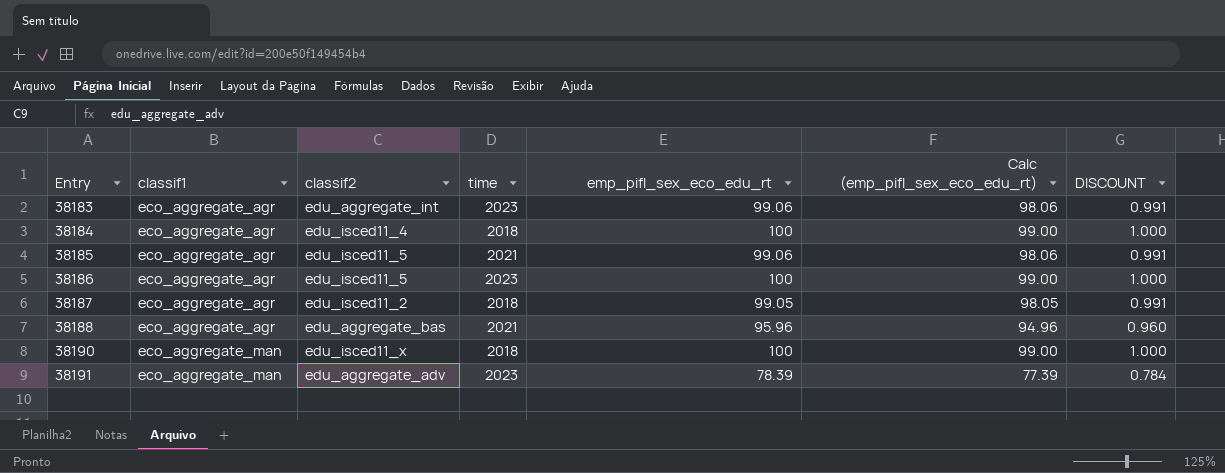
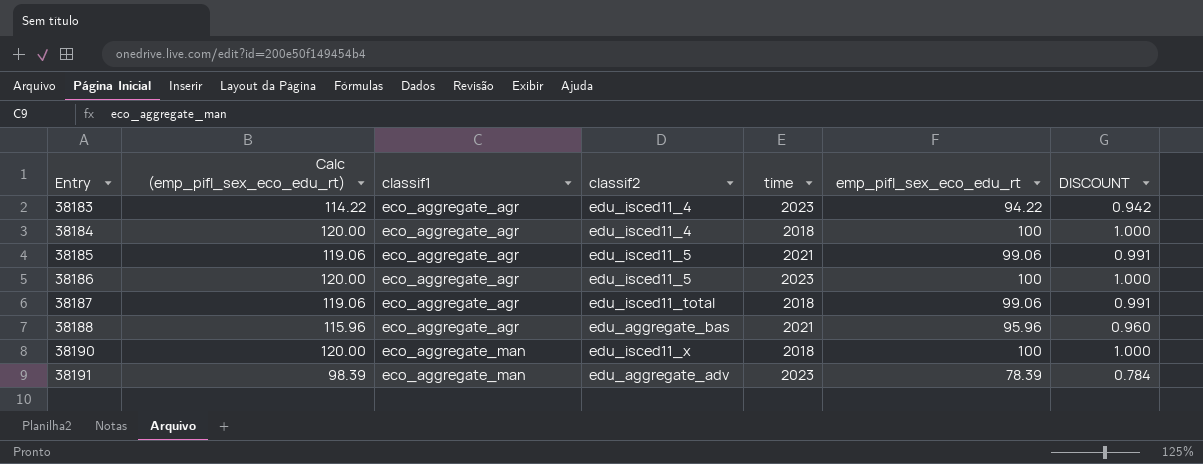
column Calc (emp_pifl_sex_eco_edu_rt) | formula: [emp_pifl_sex_eco_edu_rt] - 1 -> [emp_pifl_sex_eco_edu_rt] + 20
column Calc (emp_pifl_sex_eco_edu_rt) | position: 6 -> 2
38183 | classif2: edu_aggregate_int -> edu_isced11_4
38183 | emp_pifl_sex_eco_edu_rt: 99.06 -> 94.22
38183 | DISCOUNT: 0.991 -> 0.942
38187 | classif2: edu_isced11_2 -> edu_isced11_total
38187 | emp_pifl_sex_eco_edu_rt: 99.05 -> 99.06

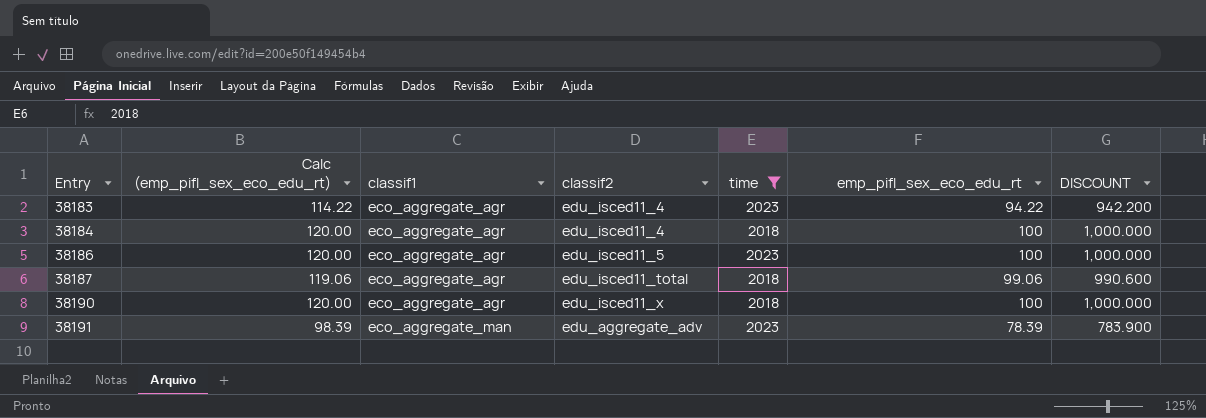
filter: none -> time != 2021
column DISCOUNT | formula: [emp_pifl_sex_eco_edu_rt] * 0.01 -> [emp_pifl_sex_eco_edu_rt] * 10
38190 | classif1: eco_aggregate_man -> eco_aggregate_agr

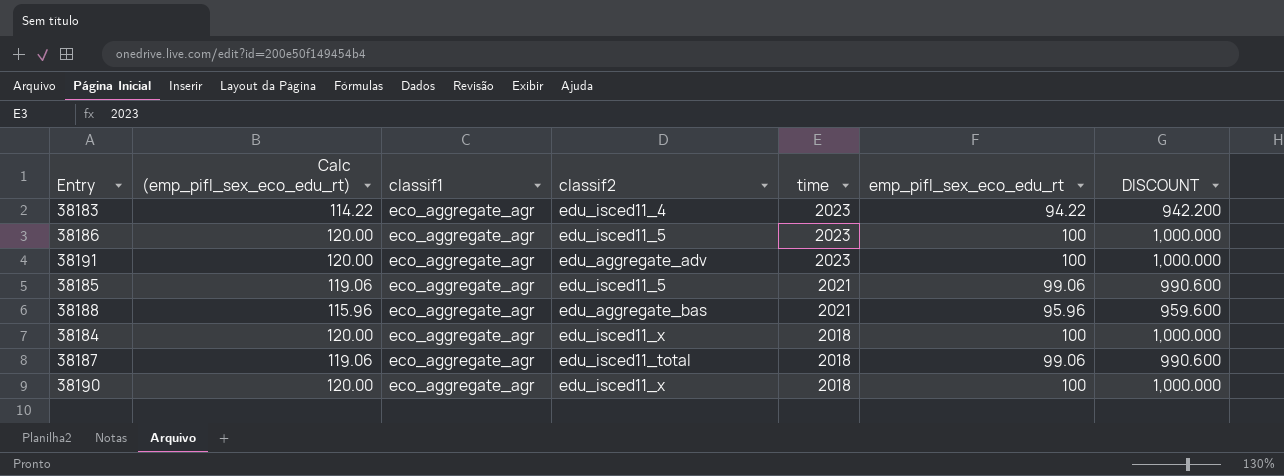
filter: time != 2021 -> none
row order: Entry ascending -> time descending
38191 | Calc (emp_pifl_sex_eco_edu_rt): 98.39 -> 120.00
38191 | classif1: eco_aggregate_man -> eco_aggregate_agr
38191 | emp_pifl_sex_eco_edu_rt: 78.39 -> 100
38191 | DISCOUNT: 783.900 -> 1,000.000
38184 | classif2: edu_isced11_4 -> edu_isced11_x

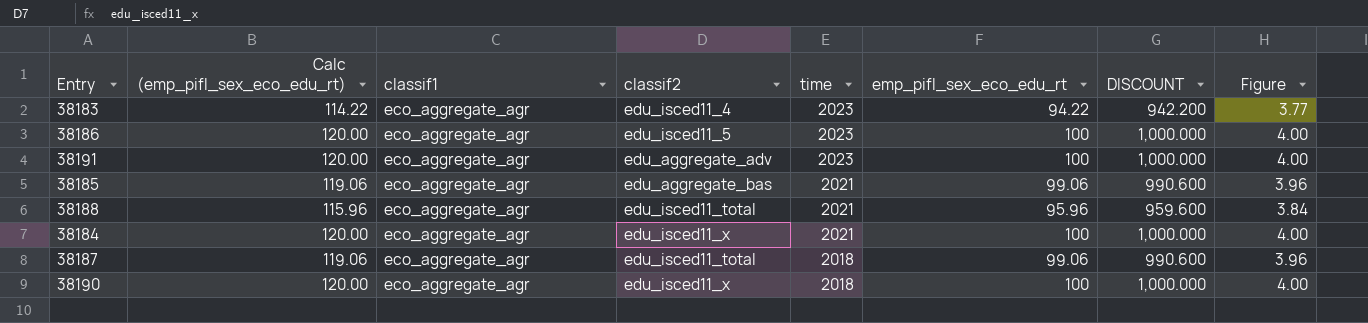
column Figure | formula: none -> [emp_pifl_sex_eco_edu_rt] * 0.04
38185 | classif2: edu_isced11_5 -> edu_aggregate_bas
38188 | classif2: edu_aggregate_bas -> edu_isced11_total
38184 | time: 2018 -> 2021

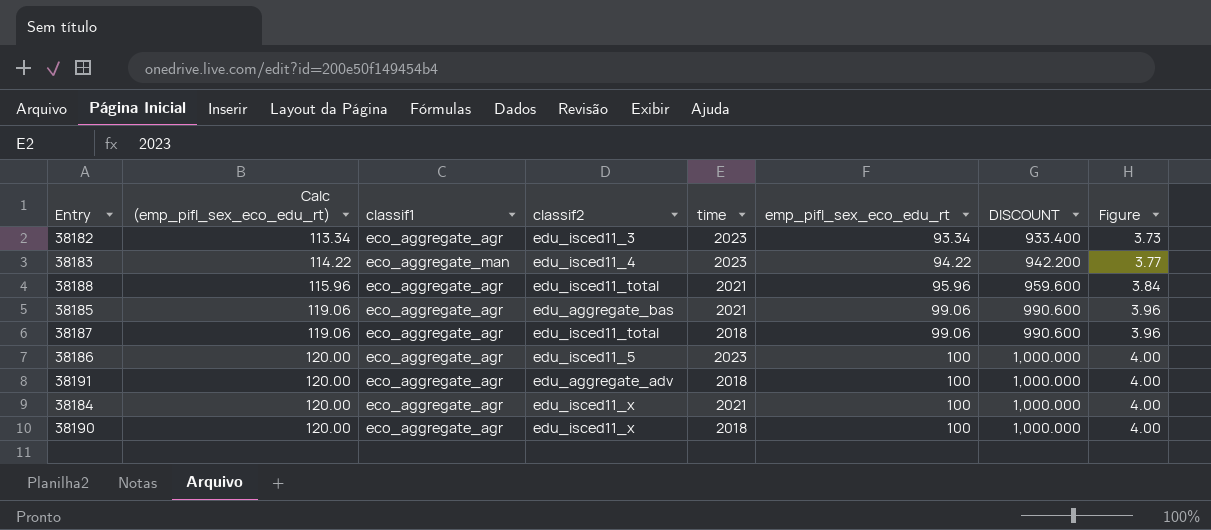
row order: time descending -> Calc (emp_pifl_sex_eco_edu_rt) ascending
row 38182: none -> 113.34 | eco_aggregate_agr | edu_isced11_3 | 2023 | 93.34 | 933.400 | 3.73
38183 | classif1: eco_aggregate_agr -> eco_aggregate_man
38191 | time: 2023 -> 2018

